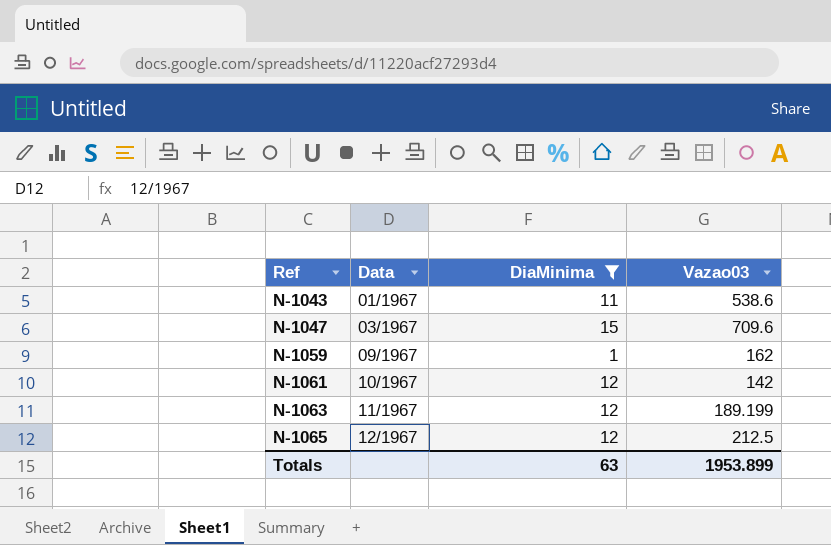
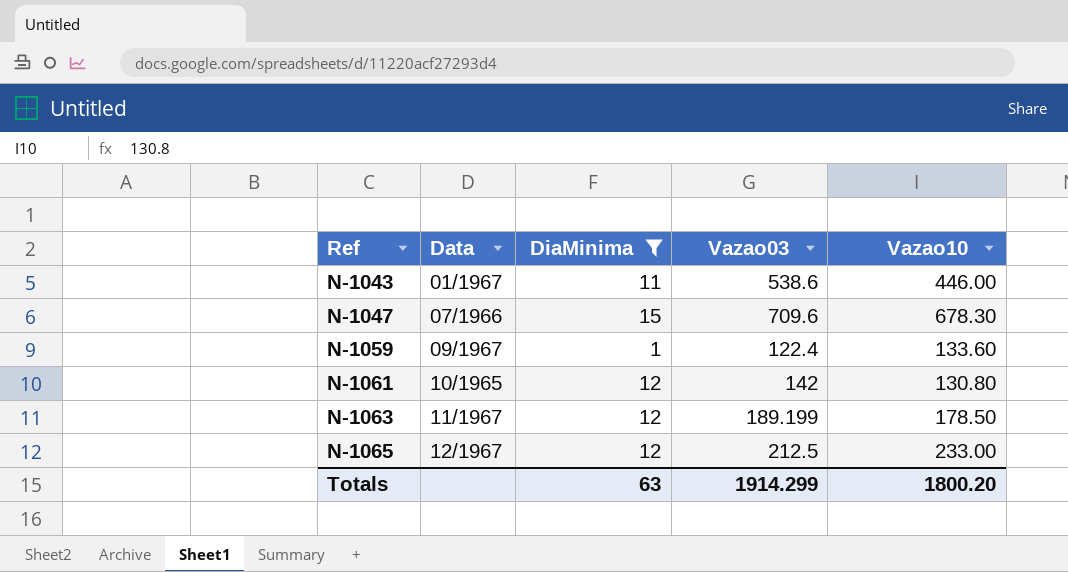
column Vazao10 | position: none -> 5
N-1047 | Data: 03/1967 -> 07/1966
N-1059 | Vazao03: 162 -> 122.4
N-1061 | Data: 10/1967 -> 10/1965
Totals | Vazao03: 1953.899 -> 1914.299

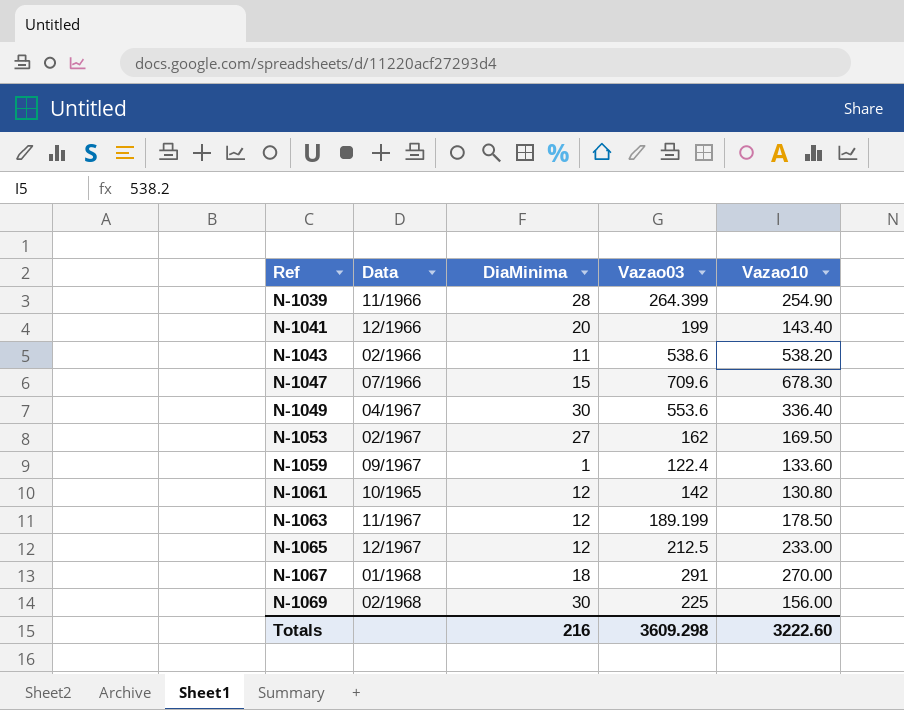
filter: DiaMinima <= 15 -> none
N-1043 | Data: 01/1967 -> 02/1966
N-1043 | Vazao10: 446.00 -> 538.20
Totals | DiaMinima: 63 -> 216
Totals | Vazao03: 1914.299 -> 3609.298
Totals | Vazao10: 1800.20 -> 3222.60

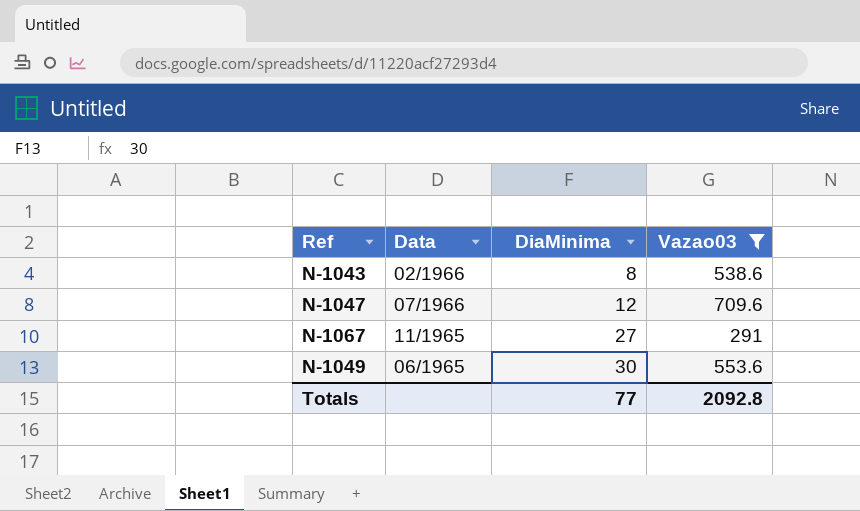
filter: none -> Vazao03 >= 291
row order: Ref ascending -> DiaMinima ascending
column Vazao10 | position: 5 -> none
N-1043 | DiaMinima: 11 -> 8
N-1047 | DiaMinima: 15 -> 12
N-1067 | Data: 01/1968 -> 11/1965
N-1067 | DiaMinima: 18 -> 27
N-1049 | Data: 04/1967 -> 06/1965
Totals | DiaMinima: 216 -> 77
Totals | Vazao03: 3609.298 -> 2092.8

